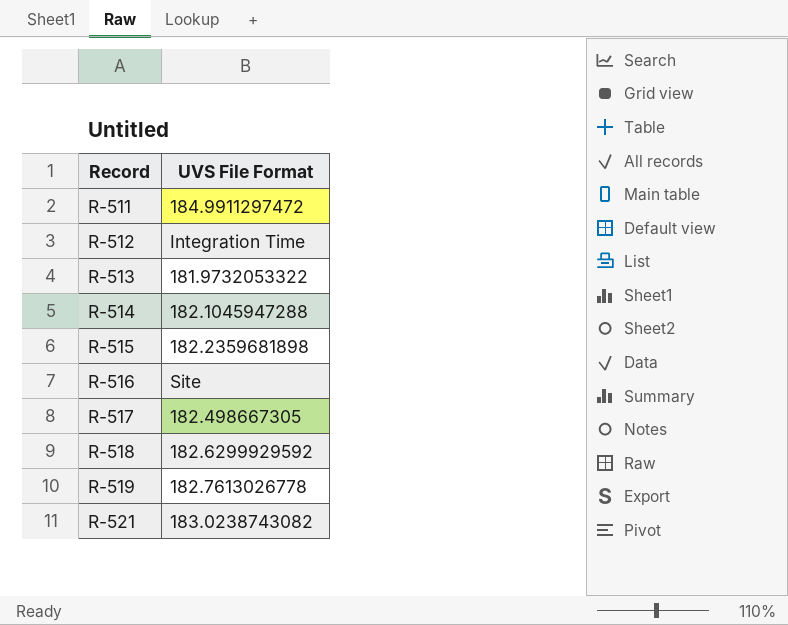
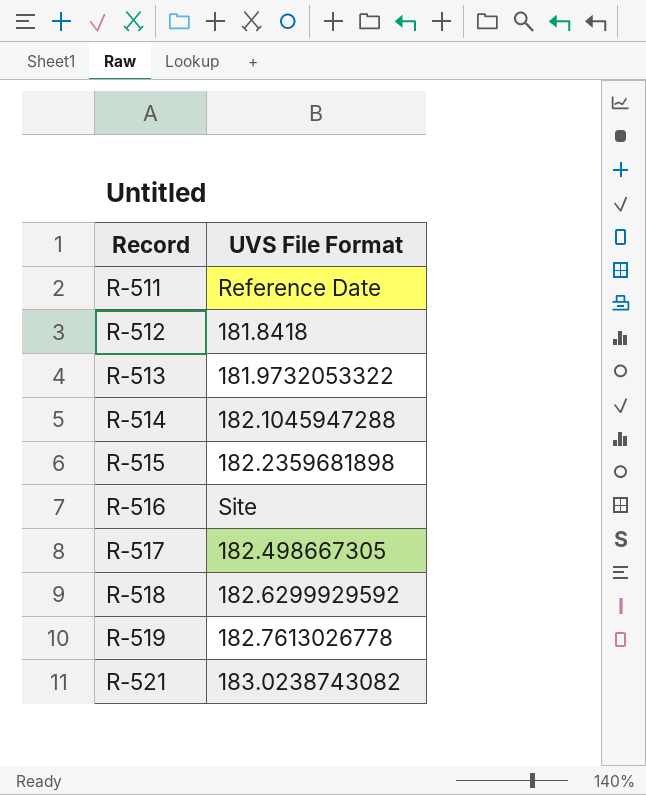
R-511 | UVS File Format: 184.9911297472 -> Reference Date
R-512 | UVS File Format: Integration Time -> 181.8418

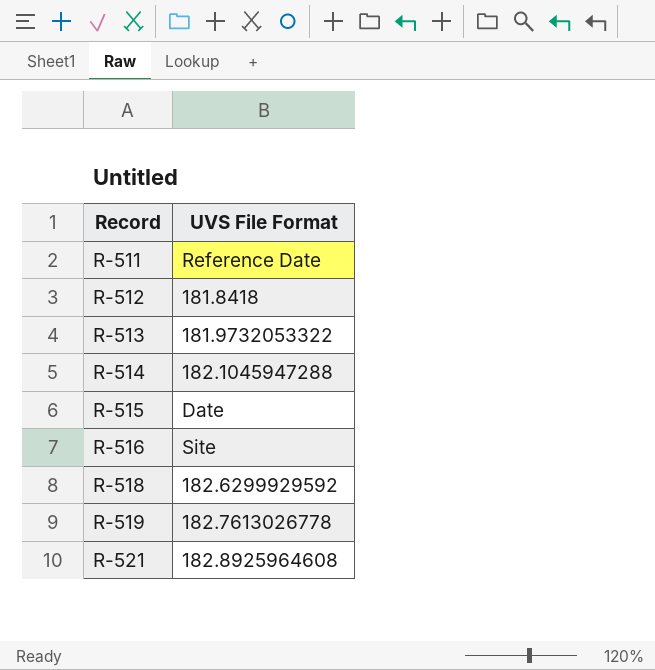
row R-517: 182.498667305 -> none
R-515 | UVS File Format: 182.2359681898 -> Date
R-521 | UVS File Format: 183.0238743082 -> 182.8925964608

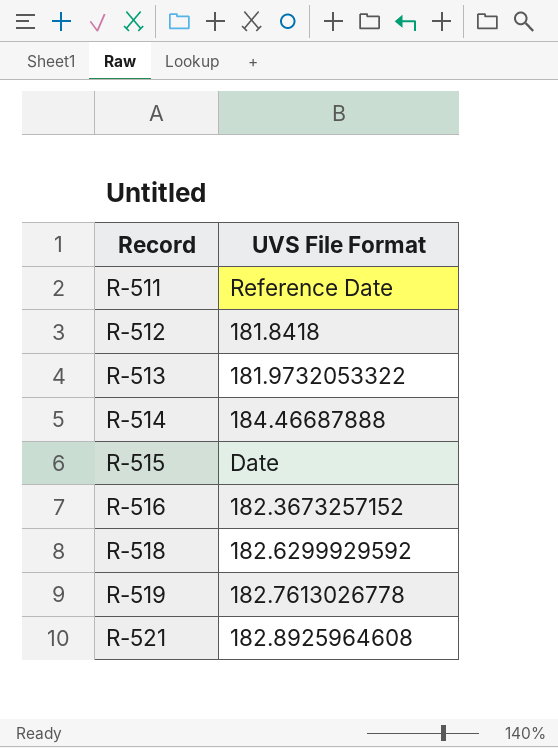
R-514 | UVS File Format: 182.1045947288 -> 184.46687888
R-516 | UVS File Format: Site -> 182.3673257152

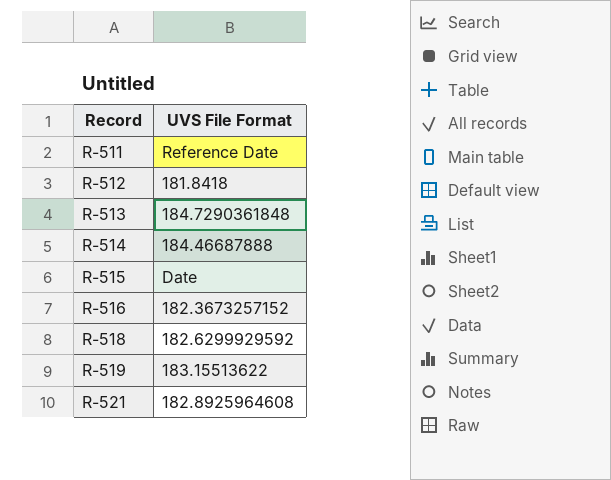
R-513 | UVS File Format: 181.9732053322 -> 184.7290361848
R-519 | UVS File Format: 182.7613026778 -> 183.15513622

